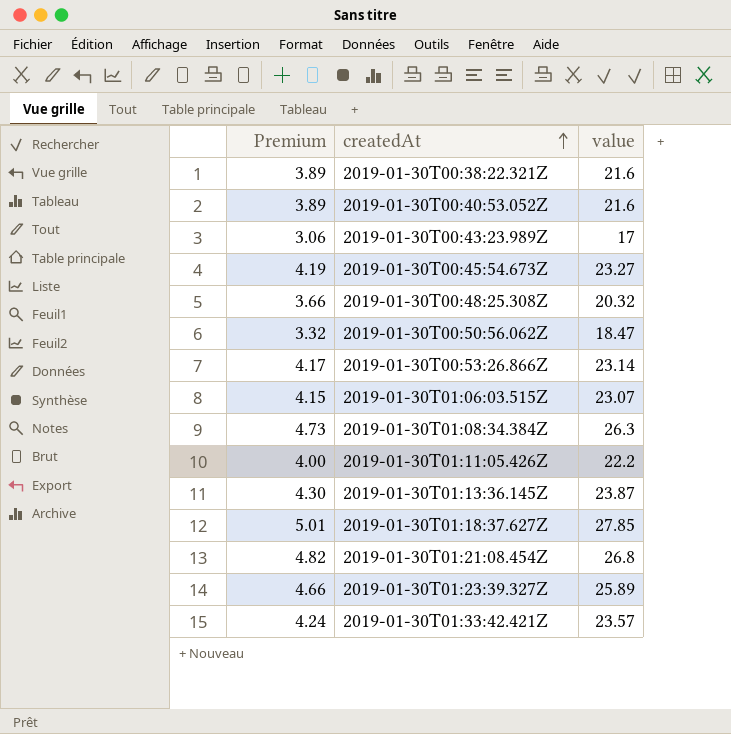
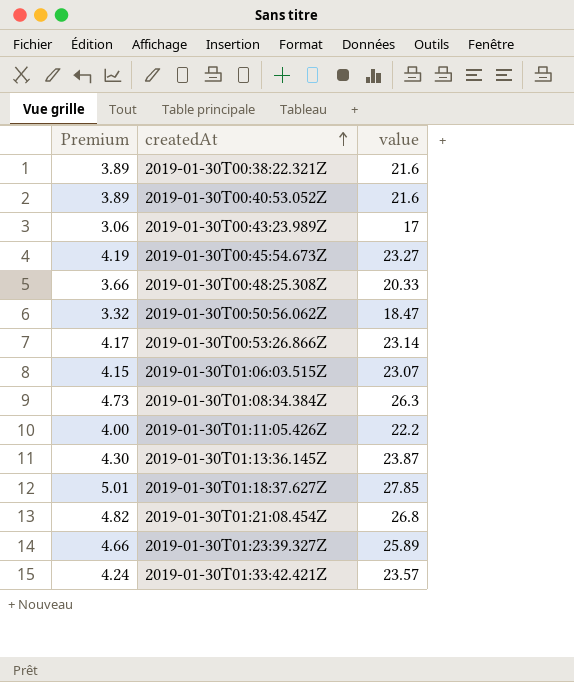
2019-01-30T00:48:25.308Z | value: 20.32 -> 20.33

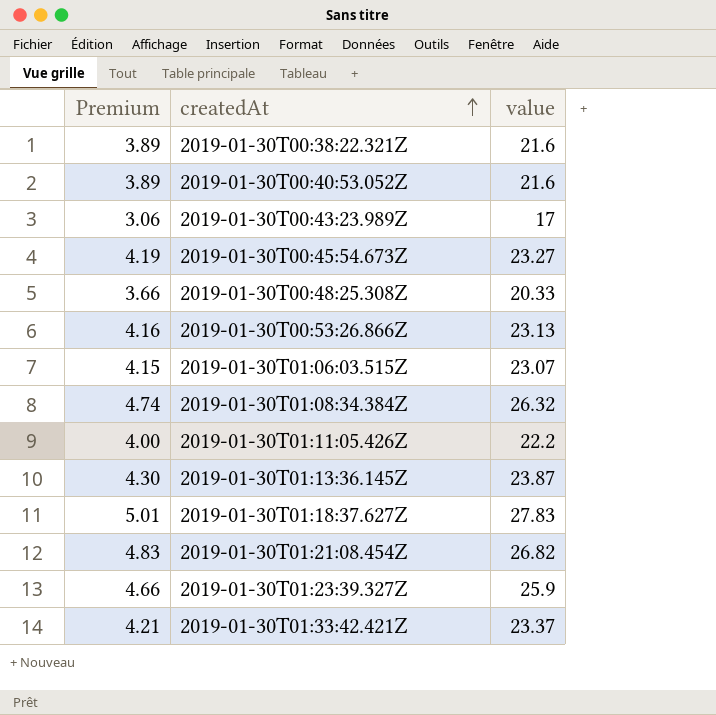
row 2019-01-30T00:50:56.062Z: 3.32 | 18.47 -> none
2019-01-30T00:53:26.866Z | Premium: 4.17 -> 4.16
2019-01-30T00:53:26.866Z | value: 23.14 -> 23.13
2019-01-30T01:08:34.384Z | Premium: 4.73 -> 4.74
2019-01-30T01:08:34.384Z | value: 26.3 -> 26.32
2019-01-30T01:18:37.627Z | value: 27.85 -> 27.83
2019-01-30T01:21:08.454Z | Premium: 4.82 -> 4.83
2019-01-30T01:21:08.454Z | value: 26.8 -> 26.82
2019-01-30T01:23:39.327Z | value: 25.89 -> 25.9
2019-01-30T01:33:42.421Z | Premium: 4.24 -> 4.21
2019-01-30T01:33:42.421Z | value: 23.57 -> 23.37

